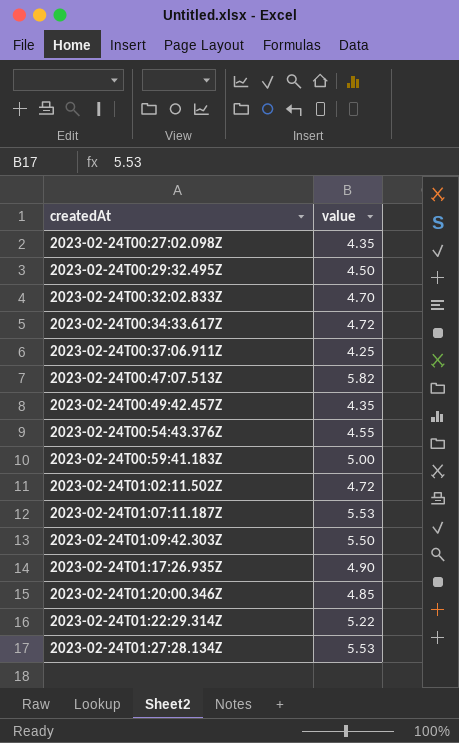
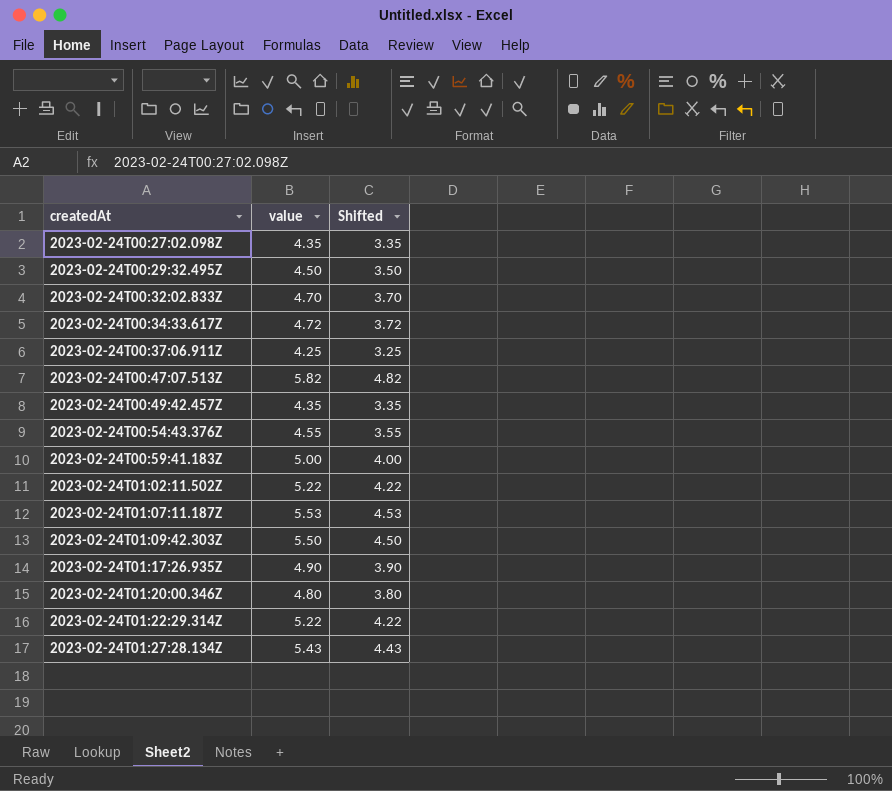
column Shifted | formula: none -> [value] - 1
2023-02-24T01:02:11.502Z | value: 4.72 -> 5.22
2023-02-24T01:20:00.346Z | value: 4.85 -> 4.80
2023-02-24T01:27:28.134Z | value: 5.53 -> 5.43

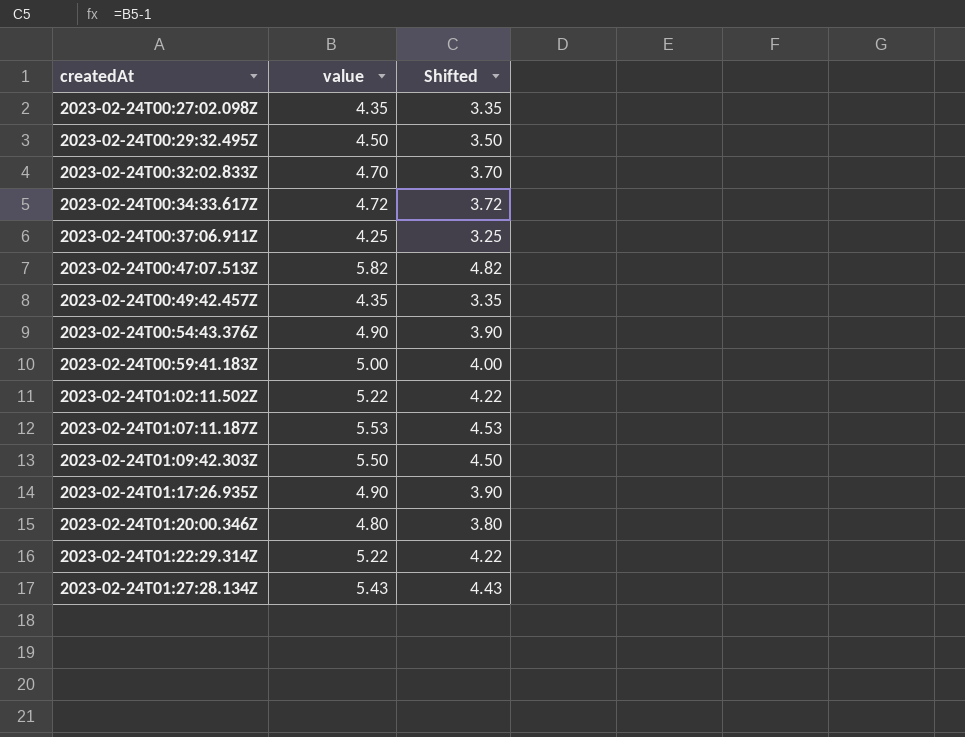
2023-02-24T00:54:43.376Z | value: 4.55 -> 4.90
2023-02-24T00:54:43.376Z | Shifted: 3.55 -> 3.90

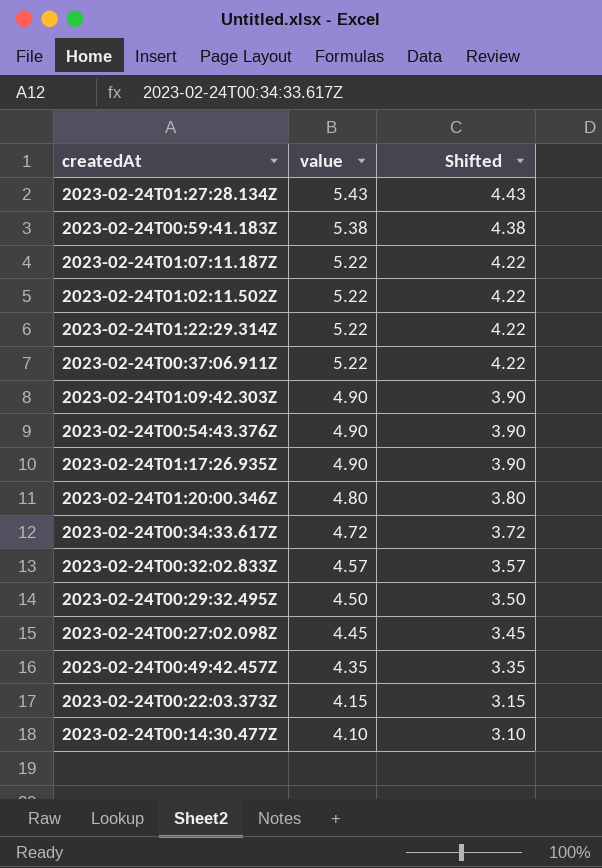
row order: createdAt ascending -> value descending
row 2023-02-24T00:47:07.513Z: 5.82 | 4.82 -> none
2023-02-24T00:59:41.183Z | value: 5.00 -> 5.38
2023-02-24T00:59:41.183Z | Shifted: 4.00 -> 4.38
2023-02-24T01:07:11.187Z | value: 5.53 -> 5.22
2023-02-24T01:07:11.187Z | Shifted: 4.53 -> 4.22
2023-02-24T00:37:06.911Z | value: 4.25 -> 5.22
2023-02-24T00:37:06.911Z | Shifted: 3.25 -> 4.22
2023-02-24T01:09:42.303Z | value: 5.50 -> 4.90
2023-02-24T01:09:42.303Z | Shifted: 4.50 -> 3.90
2023-02-24T00:32:02.833Z | value: 4.70 -> 4.57
2023-02-24T00:32:02.833Z | Shifted: 3.70 -> 3.57
2023-02-24T00:27:02.098Z | value: 4.35 -> 4.45
2023-02-24T00:27:02.098Z | Shifted: 3.35 -> 3.45
row 2023-02-24T00:22:03.373Z: none -> 4.15 | 3.15
row 2023-02-24T00:14:30.477Z: none -> 4.10 | 3.10

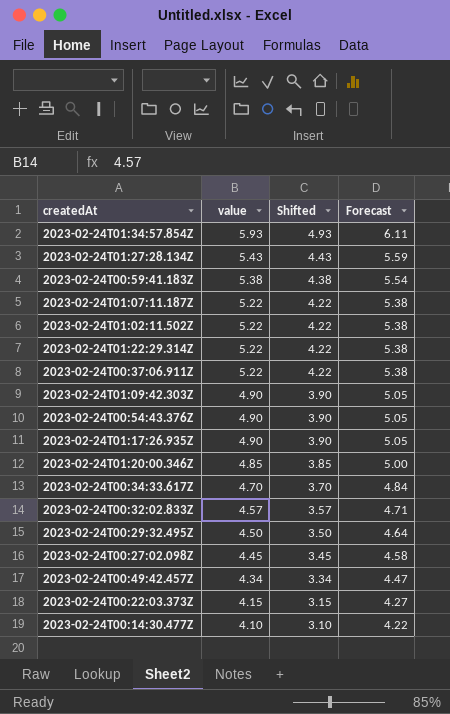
column Forecast | formula: none -> [value] * 1.03
row 2023-02-24T01:34:57.854Z: none -> 5.93 | 4.93 | 6.11
2023-02-24T01:20:00.346Z | value: 4.80 -> 4.85
2023-02-24T01:20:00.346Z | Shifted: 3.80 -> 3.85
2023-02-24T00:34:33.617Z | value: 4.72 -> 4.70
2023-02-24T00:34:33.617Z | Shifted: 3.72 -> 3.70
2023-02-24T00:49:42.457Z | value: 4.35 -> 4.34
2023-02-24T00:49:42.457Z | Shifted: 3.35 -> 3.34

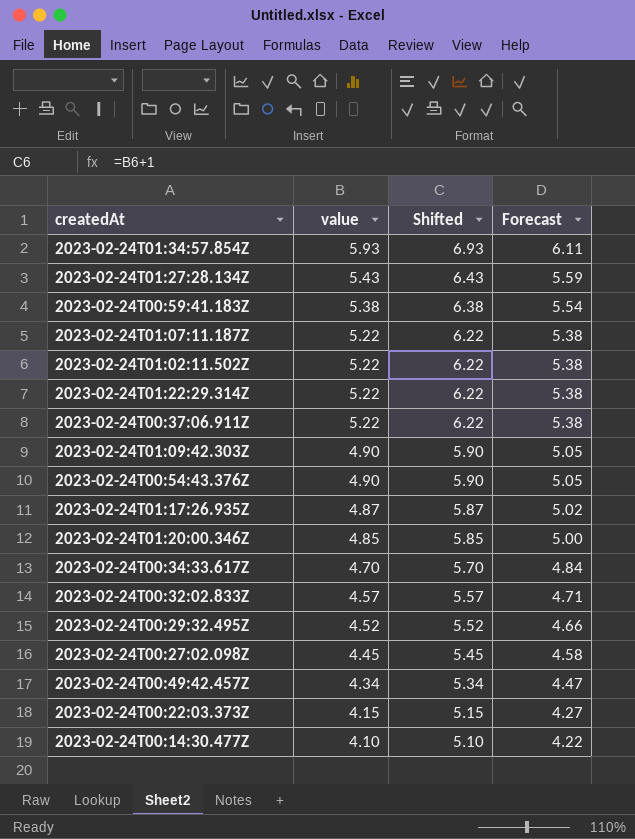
column Shifted | formula: [value] - 1 -> [value] + 1
2023-02-24T01:17:26.935Z | value: 4.90 -> 4.87
2023-02-24T01:17:26.935Z | Forecast: 5.05 -> 5.02
2023-02-24T00:29:32.495Z | value: 4.50 -> 4.52
2023-02-24T00:29:32.495Z | Forecast: 4.64 -> 4.66

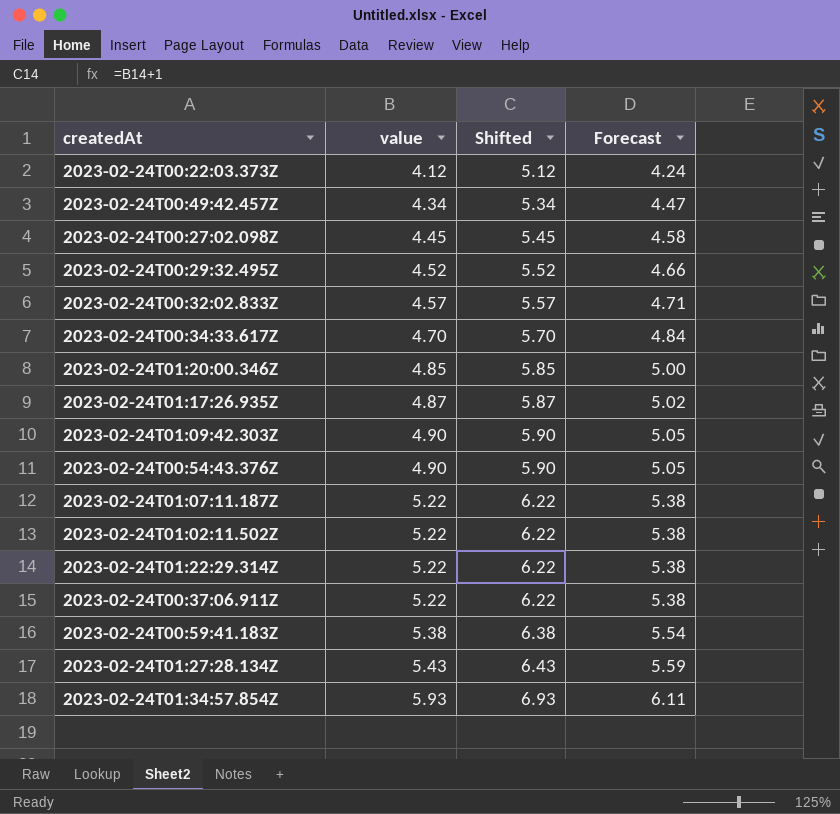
row order: value descending -> value ascending
row 2023-02-24T00:14:30.477Z: 4.10 | 5.10 | 4.22 -> none
2023-02-24T00:22:03.373Z | value: 4.15 -> 4.12
2023-02-24T00:22:03.373Z | Shifted: 5.15 -> 5.12
2023-02-24T00:22:03.373Z | Forecast: 4.27 -> 4.24

